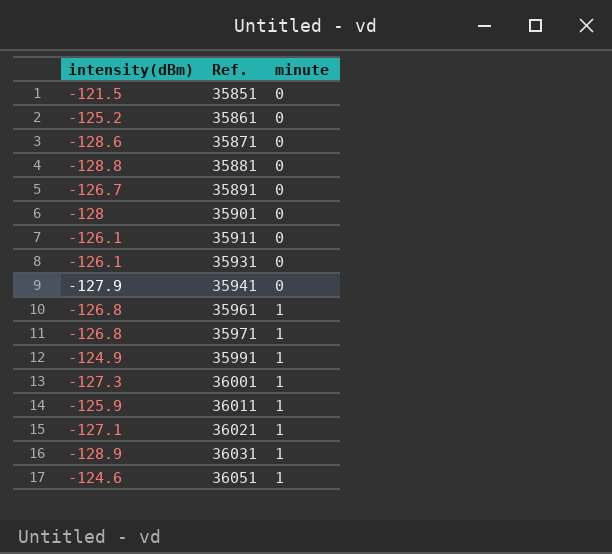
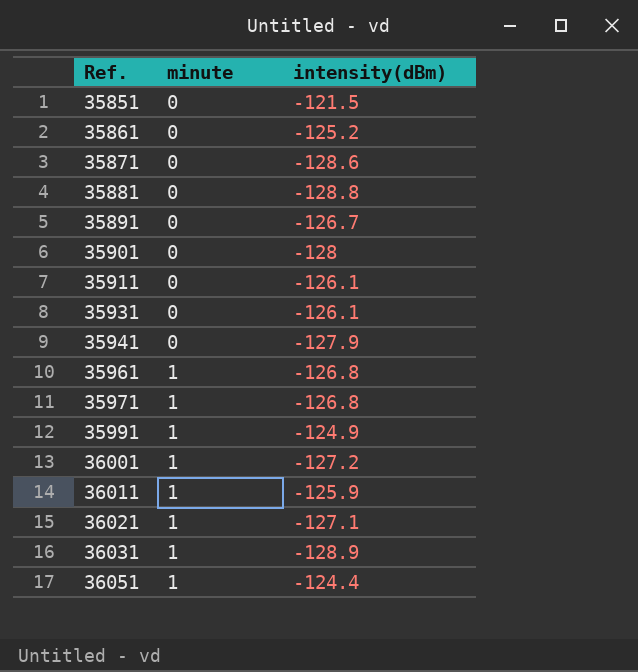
column intensity(dBm) | position: 1 -> 3
36001 | intensity(dBm): -127.3 -> -127.2
36051 | intensity(dBm): -124.6 -> -124.4

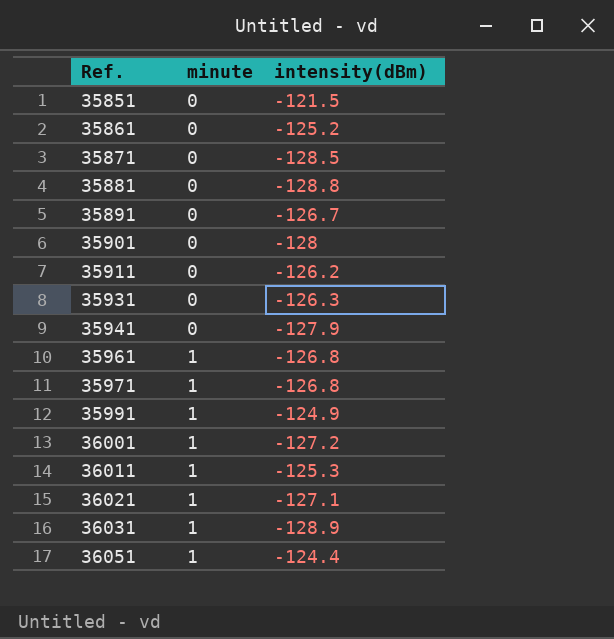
35871 | intensity(dBm): -128.6 -> -128.5
35911 | intensity(dBm): -126.1 -> -126.2
35931 | intensity(dBm): -126.1 -> -126.3
36011 | intensity(dBm): -125.9 -> -125.3

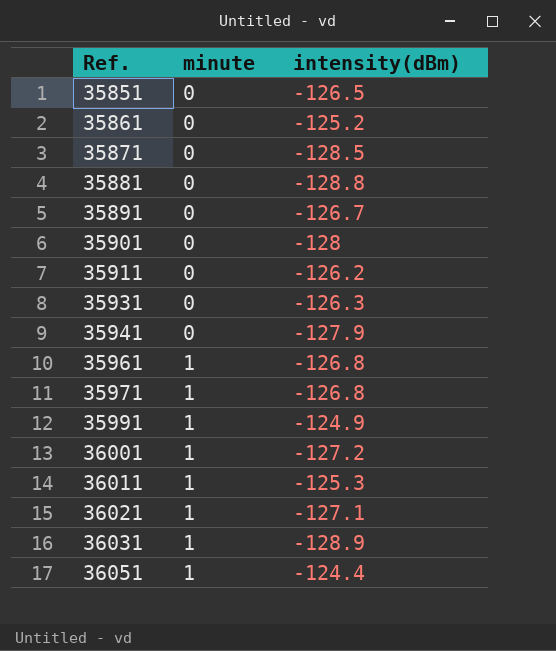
35851 | intensity(dBm): -121.5 -> -126.5

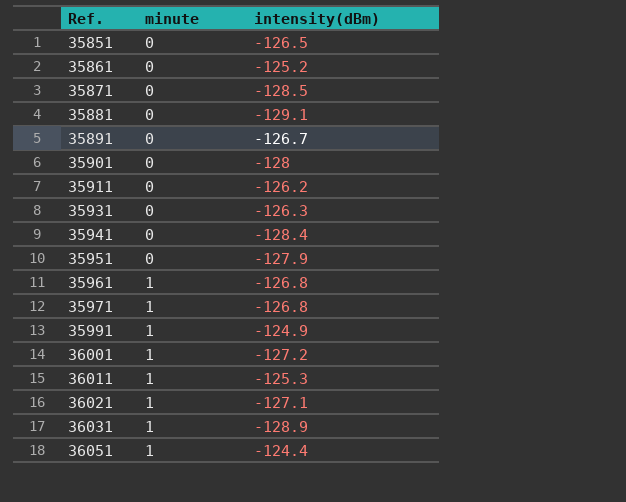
35881 | intensity(dBm): -128.8 -> -129.1
35941 | intensity(dBm): -127.9 -> -128.4
row 35951: none -> 0 | -127.9

